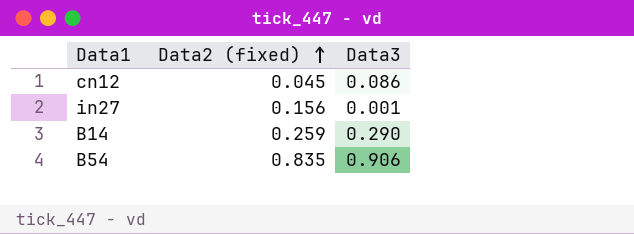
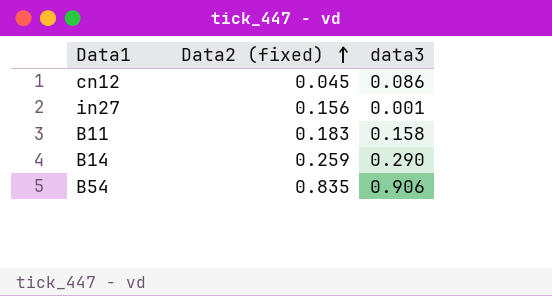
column name: Data3 -> data3
row B11: none -> 0.183 | 0.158

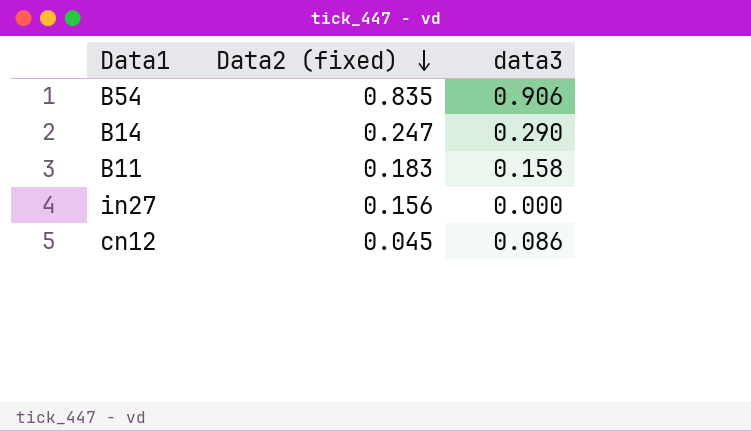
row order: Data2 (fixed) ascending -> Data2 (fixed) descending
B14 | Data2 (fixed): 0.259 -> 0.247
in27 | data3: 0.001 -> 0.000

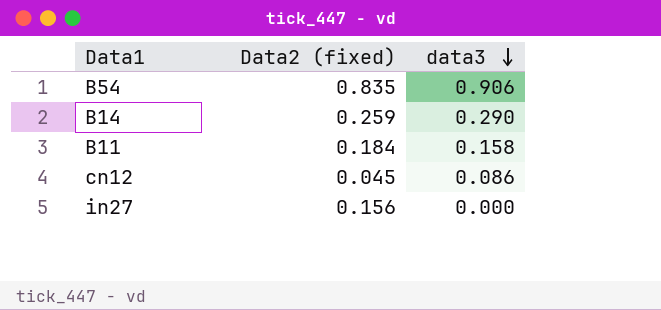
row order: Data2 (fixed) descending -> data3 descending
B14 | Data2 (fixed): 0.247 -> 0.259
B11 | Data2 (fixed): 0.183 -> 0.184

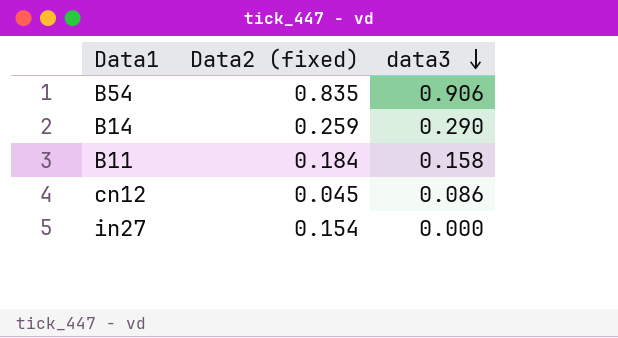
in27 | Data2 (fixed): 0.156 -> 0.154

